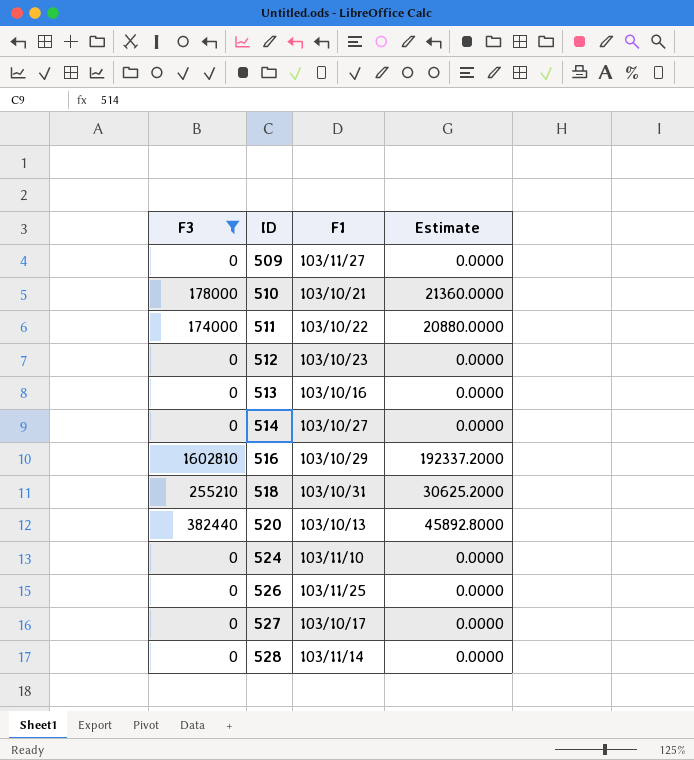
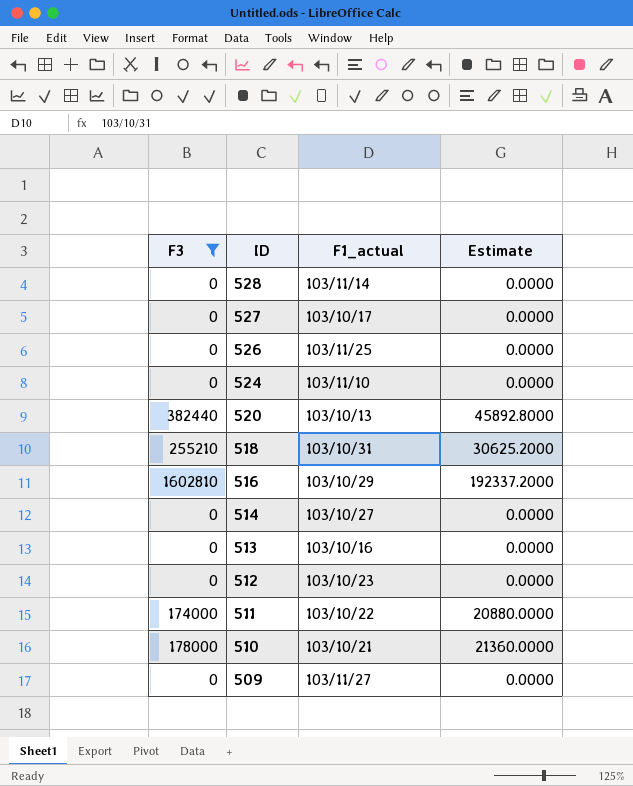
row order: ID ascending -> ID descending
column name: F1 -> F1_actual

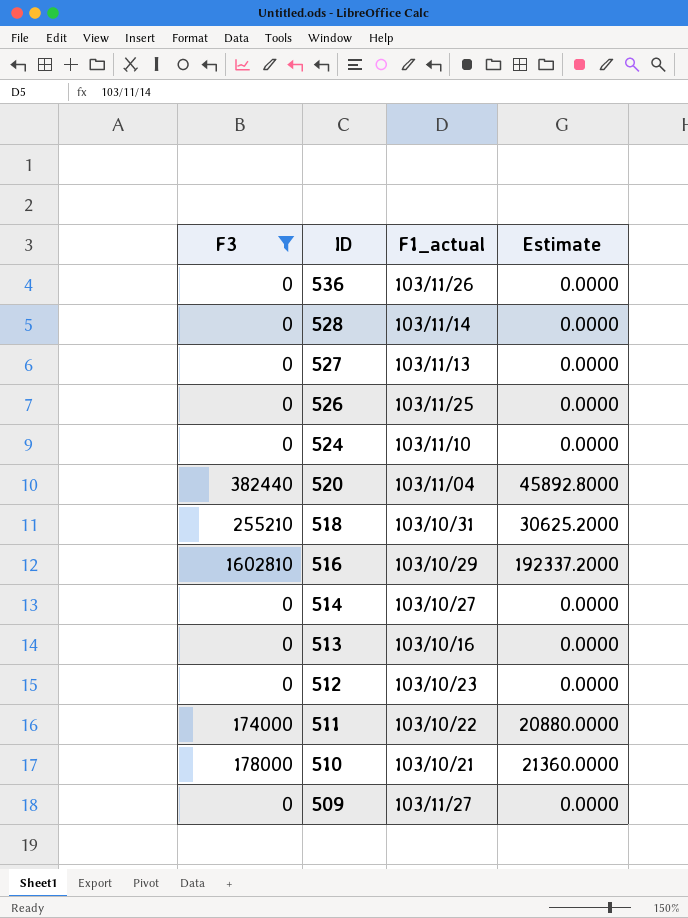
row 536: none -> 0 | 103/11/26 | 0.0000
527 | F1_actual: 103/10/17 -> 103/11/13
520 | F1_actual: 103/10/13 -> 103/11/04

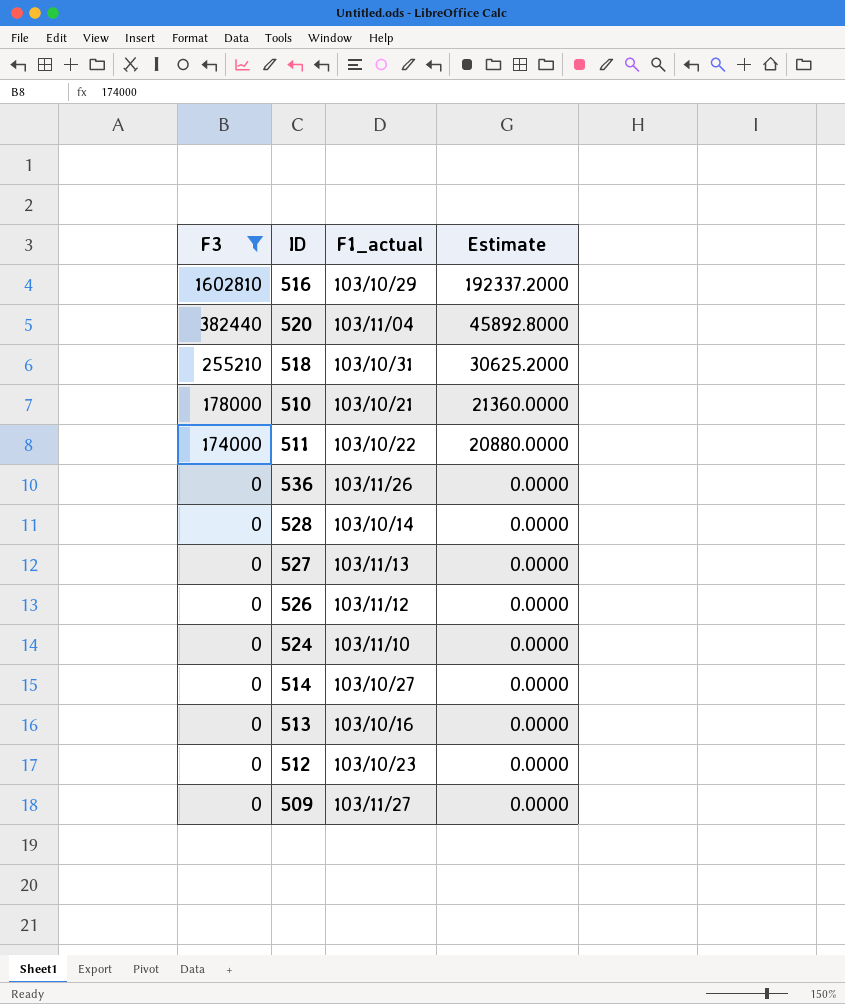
row order: ID descending -> F3 descending
528 | F1_actual: 103/11/14 -> 103/10/14
526 | F1_actual: 103/11/25 -> 103/11/12

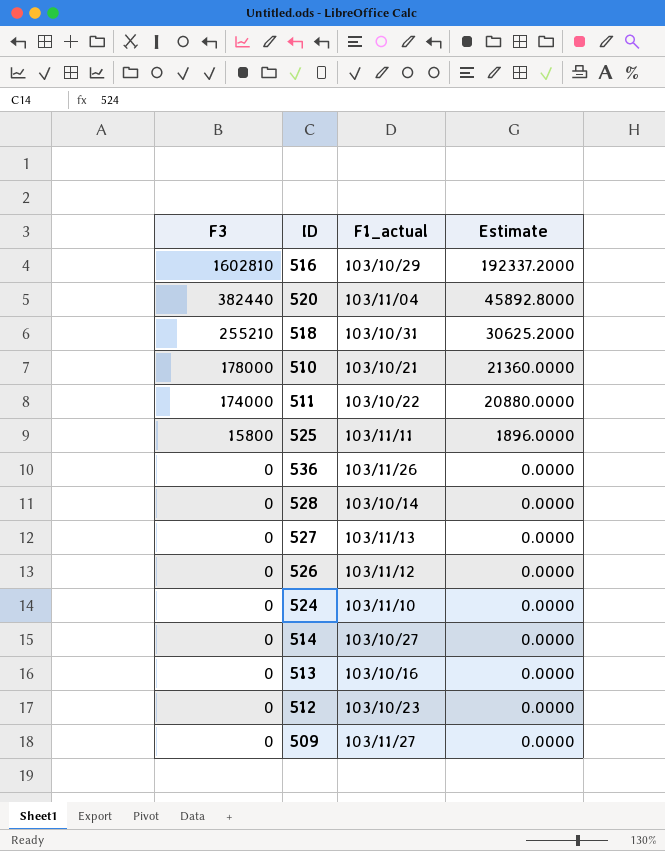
filter: F3 != 15800 -> none

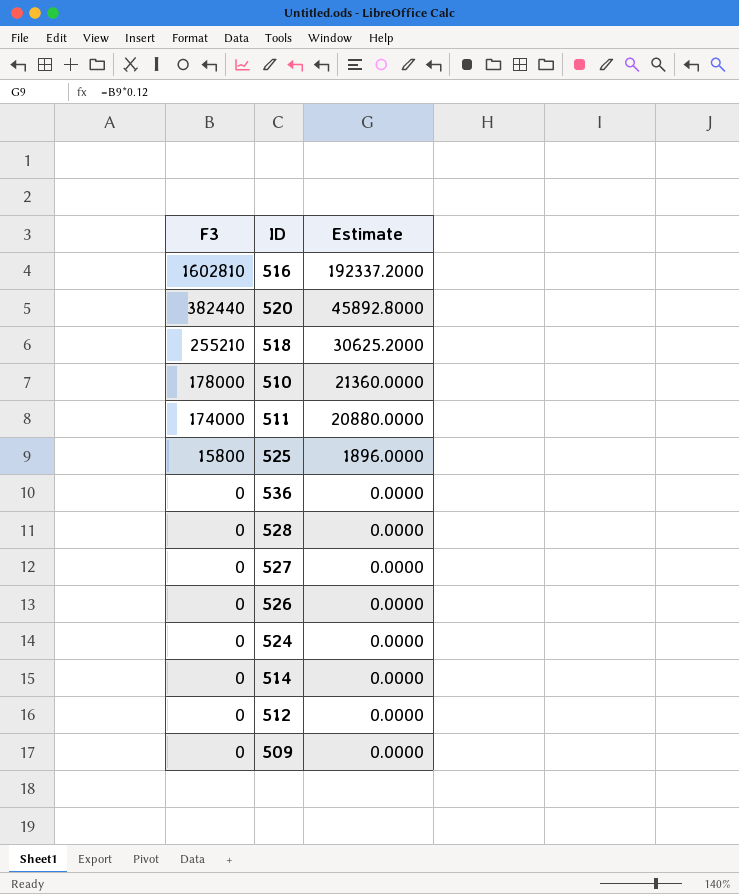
column F1_actual | position: 3 -> none
row 513: 0 | 103/10/16 | 0.0000 -> none

